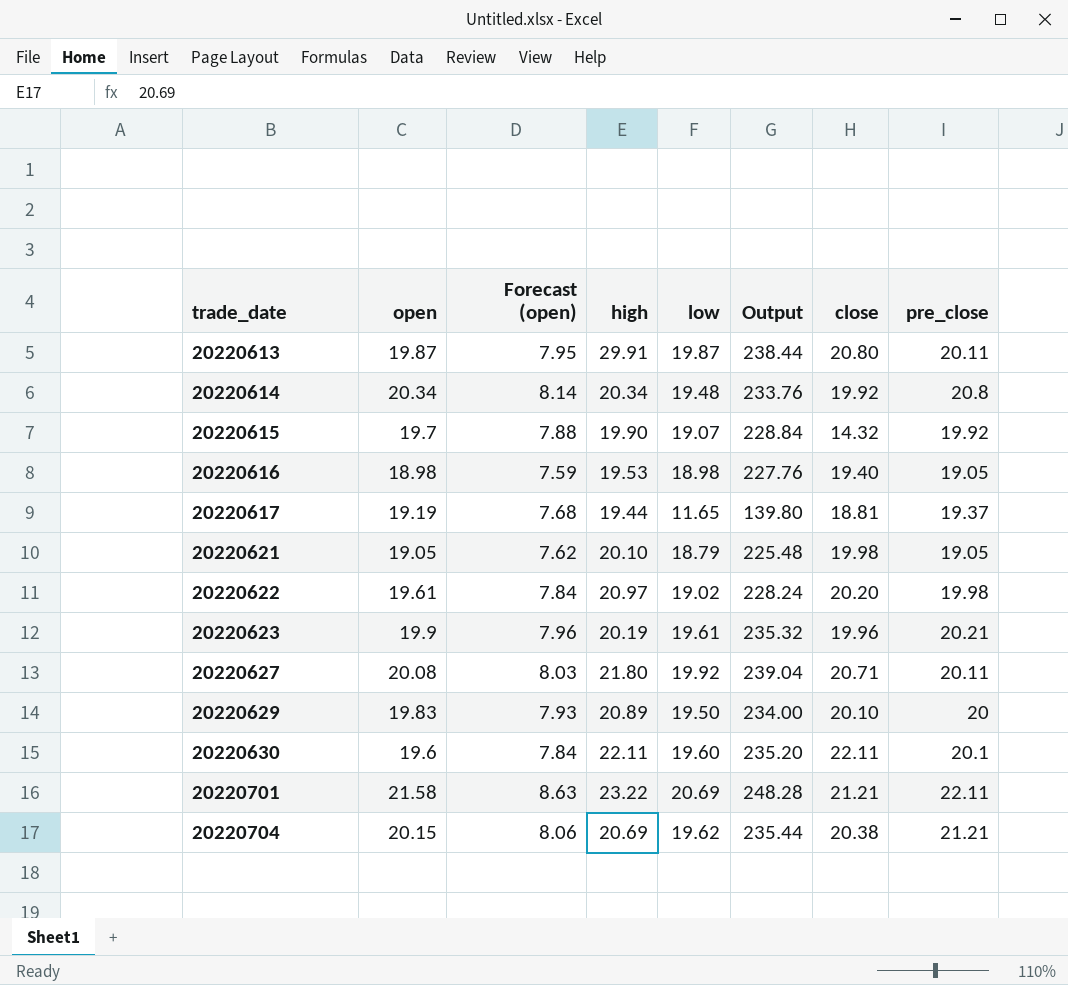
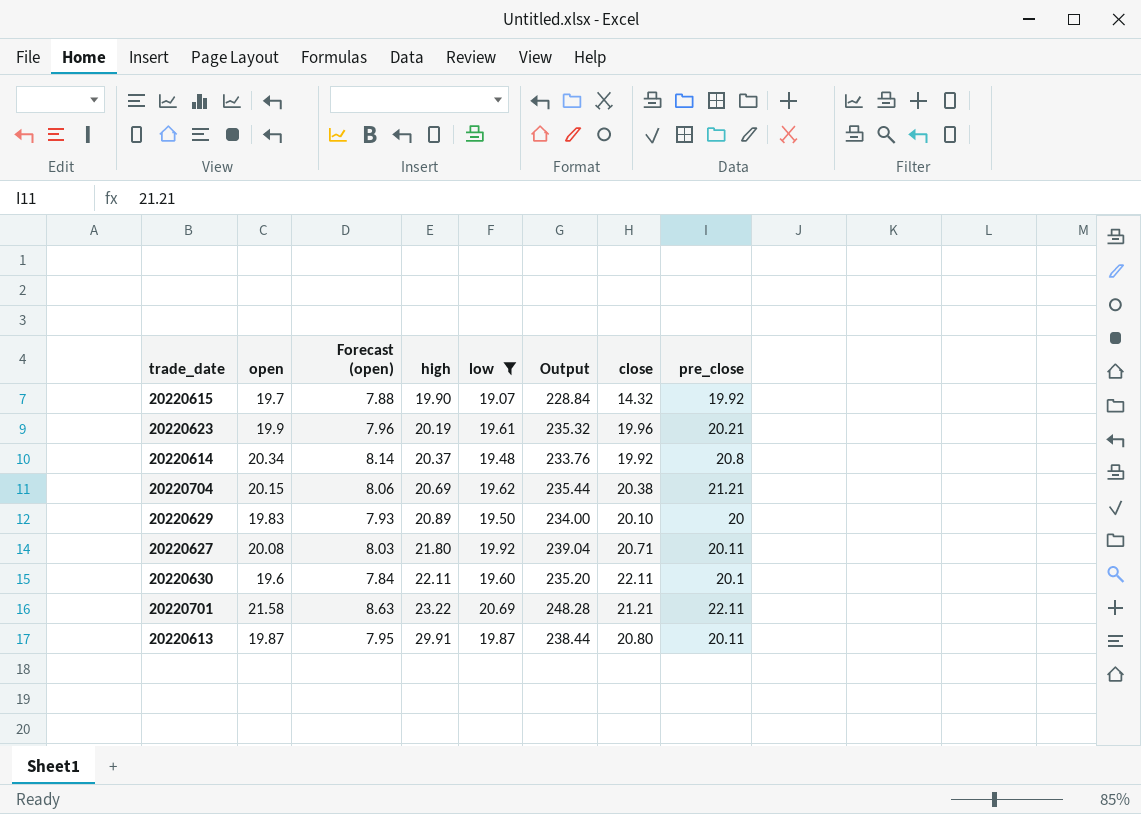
filter: none -> low >= 19.07
row order: trade_date ascending -> high ascending
20220614 | high: 20.34 -> 20.37

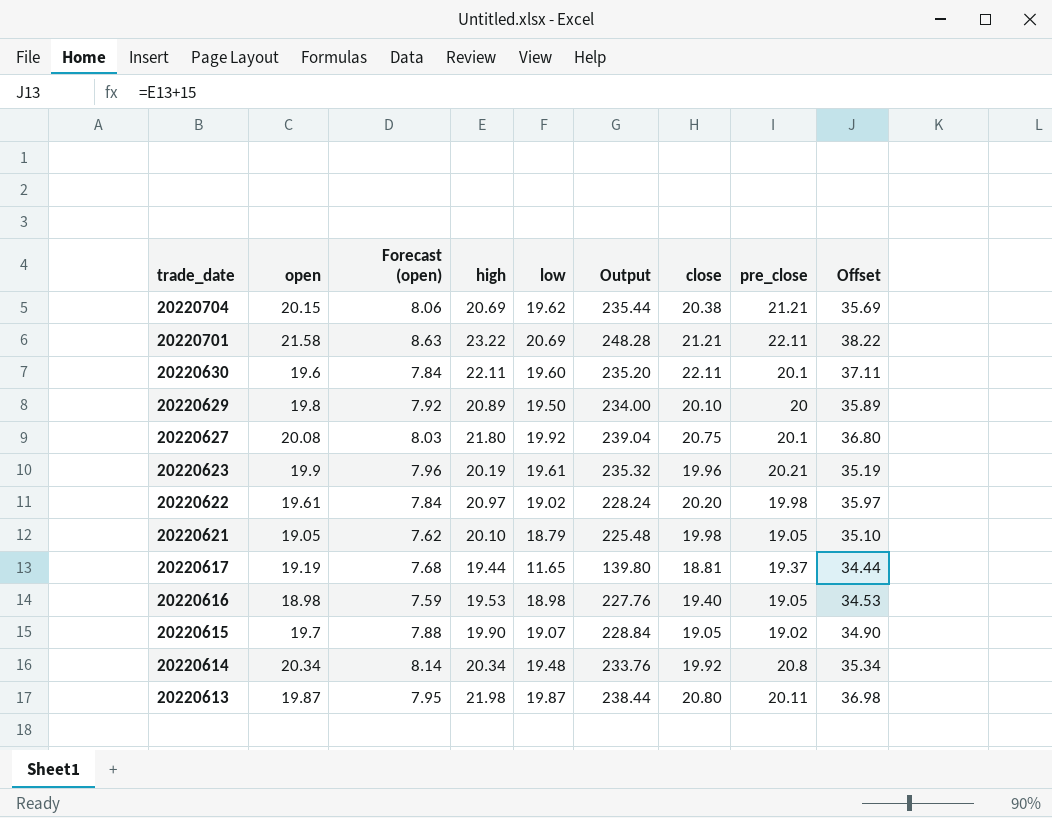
filter: low >= 19.07 -> none
row order: high ascending -> trade_date descending
column Offset | formula: none -> [high] + 15
20220629 | open: 19.83 -> 19.8
20220629 | Forecast (open): 7.93 -> 7.92
20220627 | close: 20.71 -> 20.75
20220627 | pre_close: 20.11 -> 20.1
20220615 | close: 14.32 -> 19.05
20220615 | pre_close: 19.92 -> 19.02
20220614 | high: 20.37 -> 20.34
20220613 | high: 29.91 -> 21.98

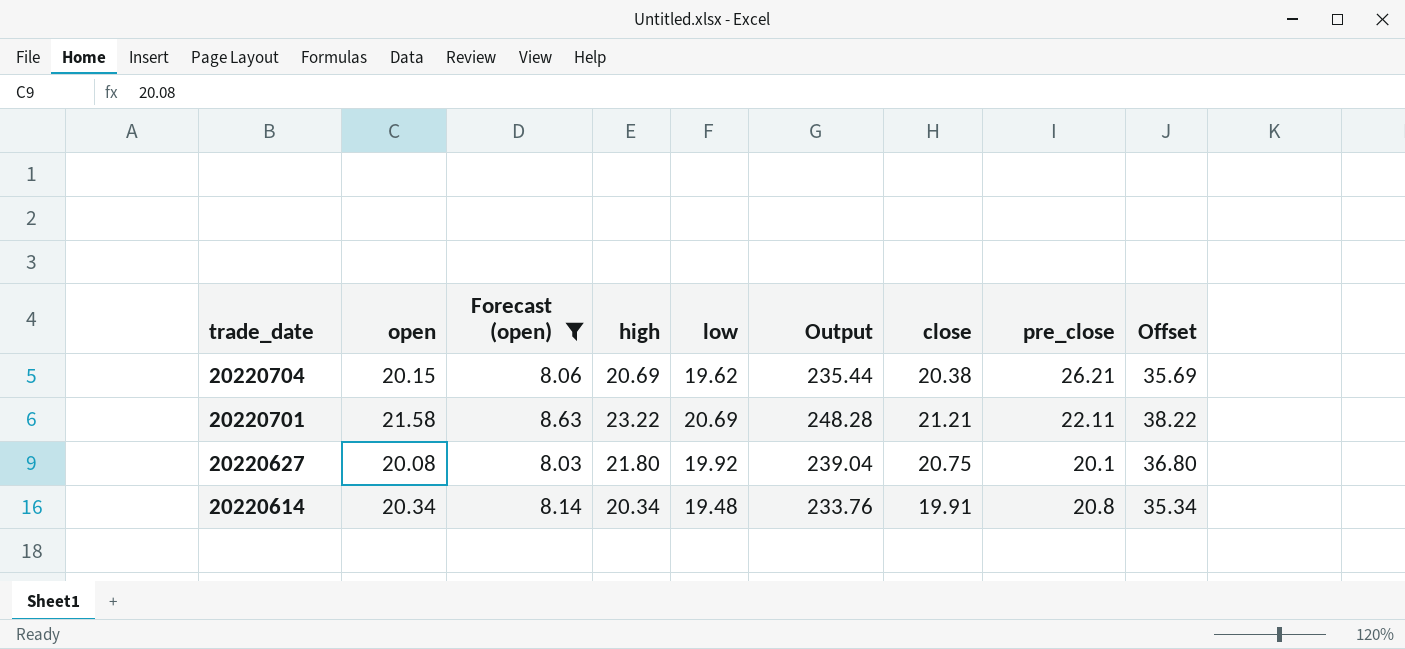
filter: none -> Forecast (open) >= 8.03
20220704 | pre_close: 21.21 -> 26.21
20220614 | close: 19.92 -> 19.91

